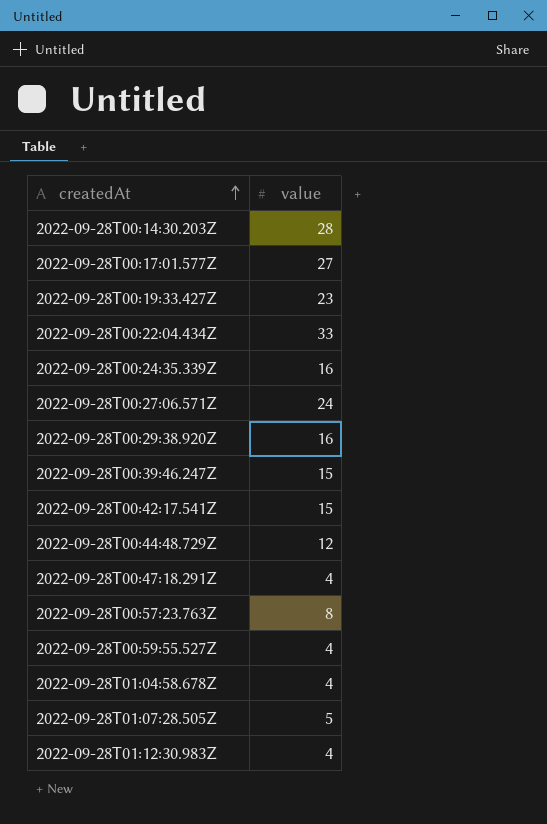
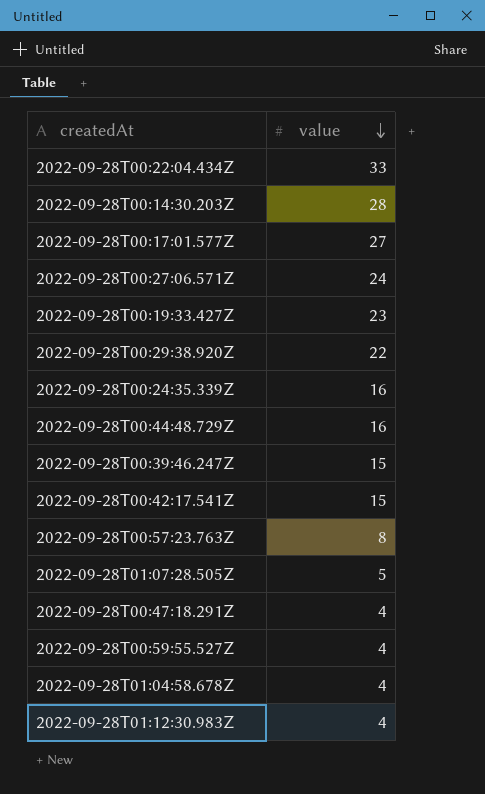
row order: createdAt ascending -> value descending
2022-09-28T00:29:38.920Z | value: 16 -> 22
2022-09-28T00:44:48.729Z | value: 12 -> 16

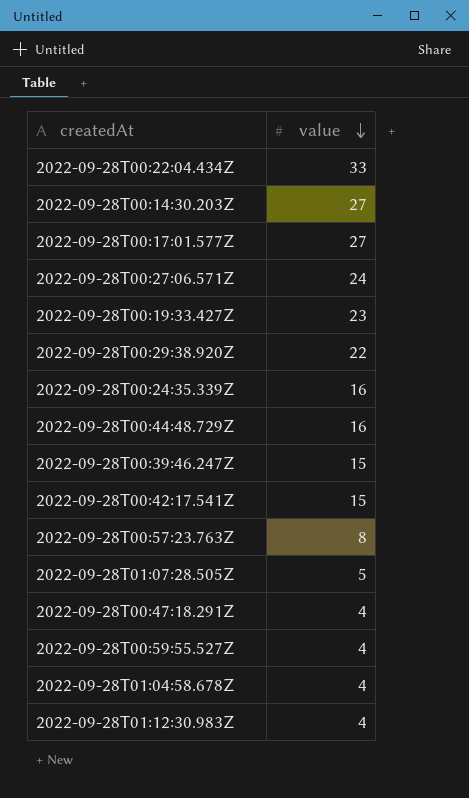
2022-09-28T00:14:30.203Z | value: 28 -> 27

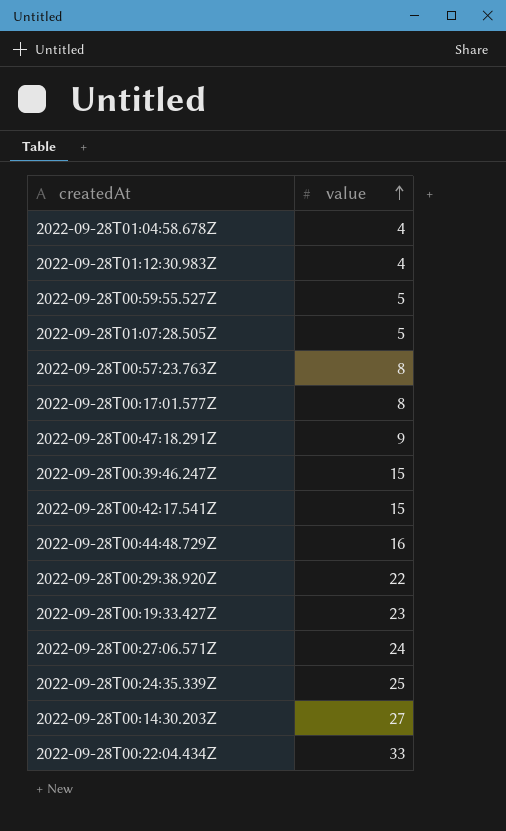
row order: value descending -> value ascending
2022-09-28T00:59:55.527Z | value: 4 -> 5
2022-09-28T00:17:01.577Z | value: 27 -> 8
2022-09-28T00:47:18.291Z | value: 4 -> 9
2022-09-28T00:24:35.339Z | value: 16 -> 25

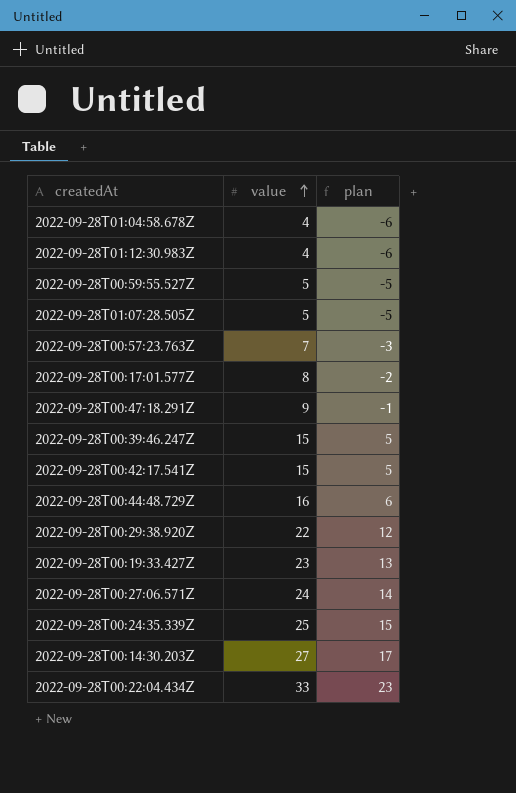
column plan | formula: none -> [value] - 10
2022-09-28T00:57:23.763Z | value: 8 -> 7

